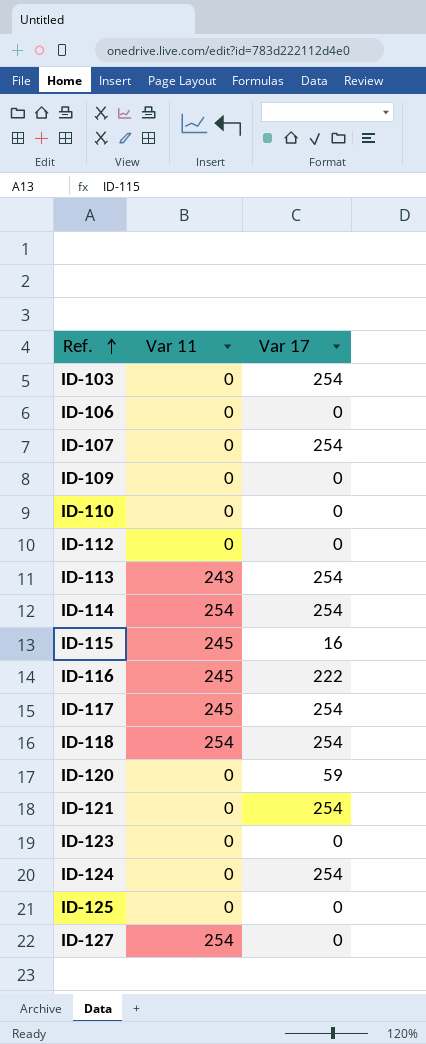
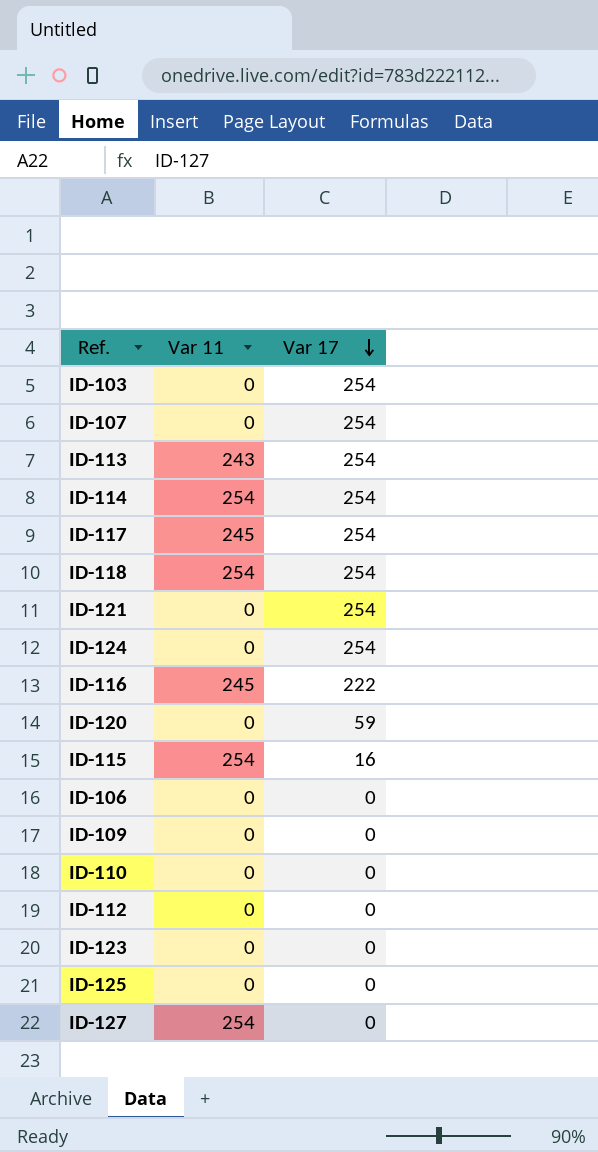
row order: Ref. ascending -> Var 17 descending
ID-115 | Var 11: 245 -> 254

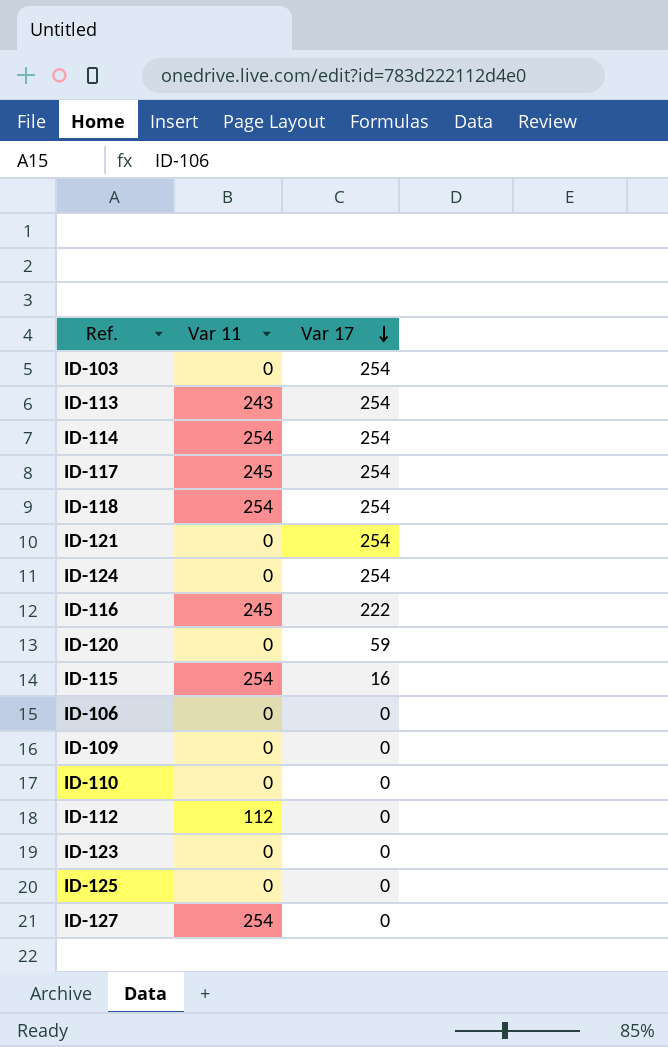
row ID-107: 0 | 254 -> none
ID-112 | Var 11: 0 -> 112

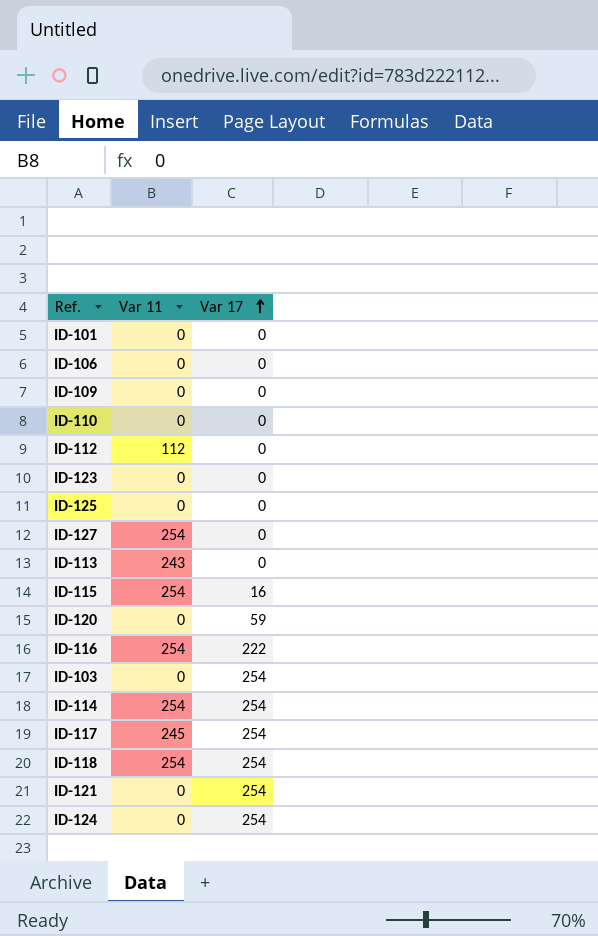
row order: Var 17 descending -> Var 17 ascending
row ID-101: none -> 0 | 0
ID-113 | Var 17: 254 -> 0
ID-116 | Var 11: 245 -> 254

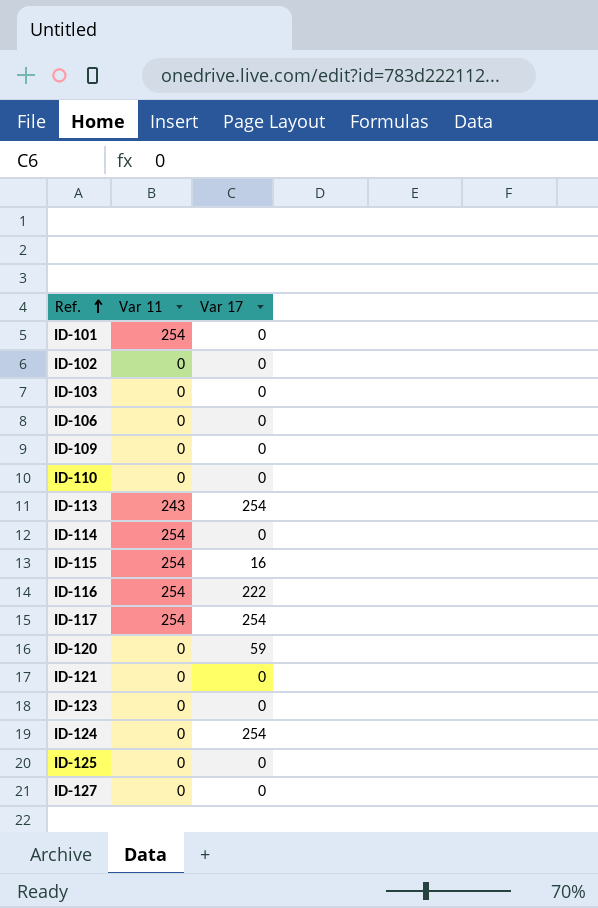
row order: Var 17 ascending -> Ref. ascending
row ID-112: 112 | 0 -> none
row ID-118: 254 | 254 -> none
ID-101 | Var 11: 0 -> 254
row ID-102: none -> 0 | 0
ID-103 | Var 17: 254 -> 0
ID-113 | Var 17: 0 -> 254
ID-114 | Var 17: 254 -> 0
ID-117 | Var 11: 245 -> 254
ID-121 | Var 17: 254 -> 0
ID-127 | Var 11: 254 -> 0

